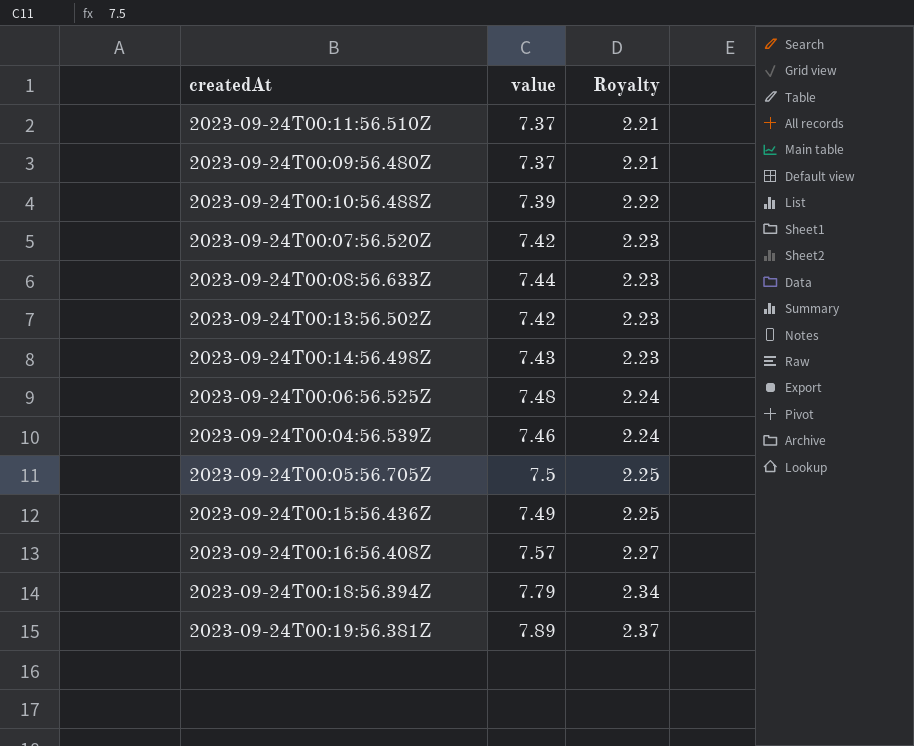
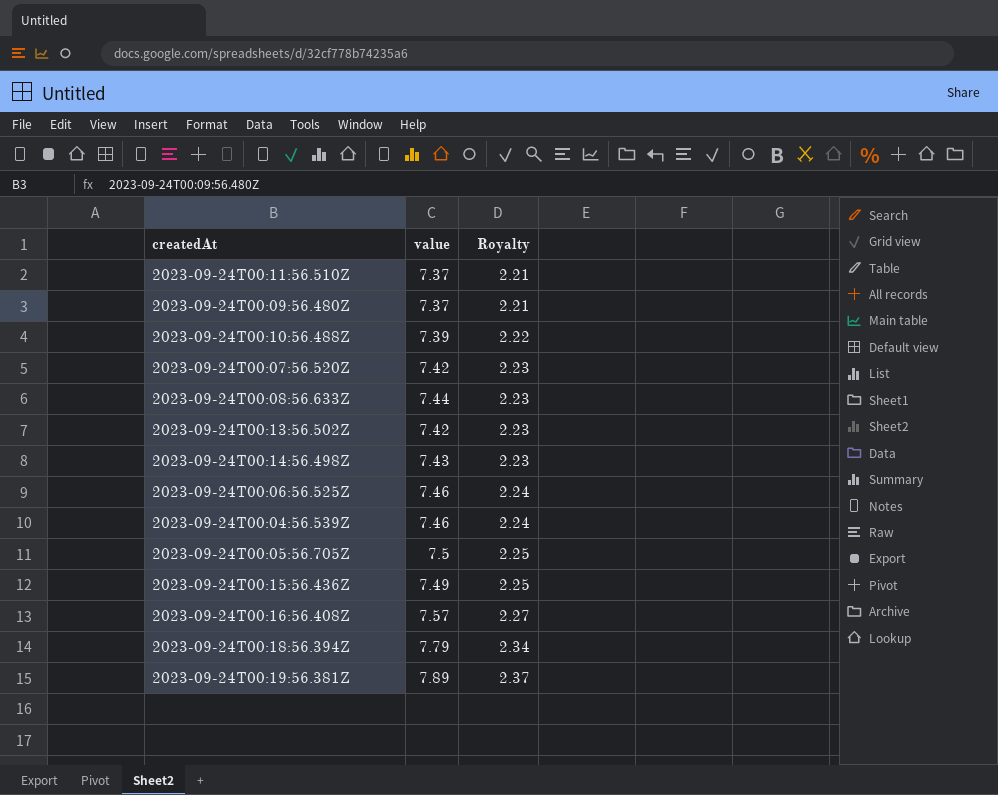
2023-09-24T00:06:56.525Z | value: 7.48 -> 7.46

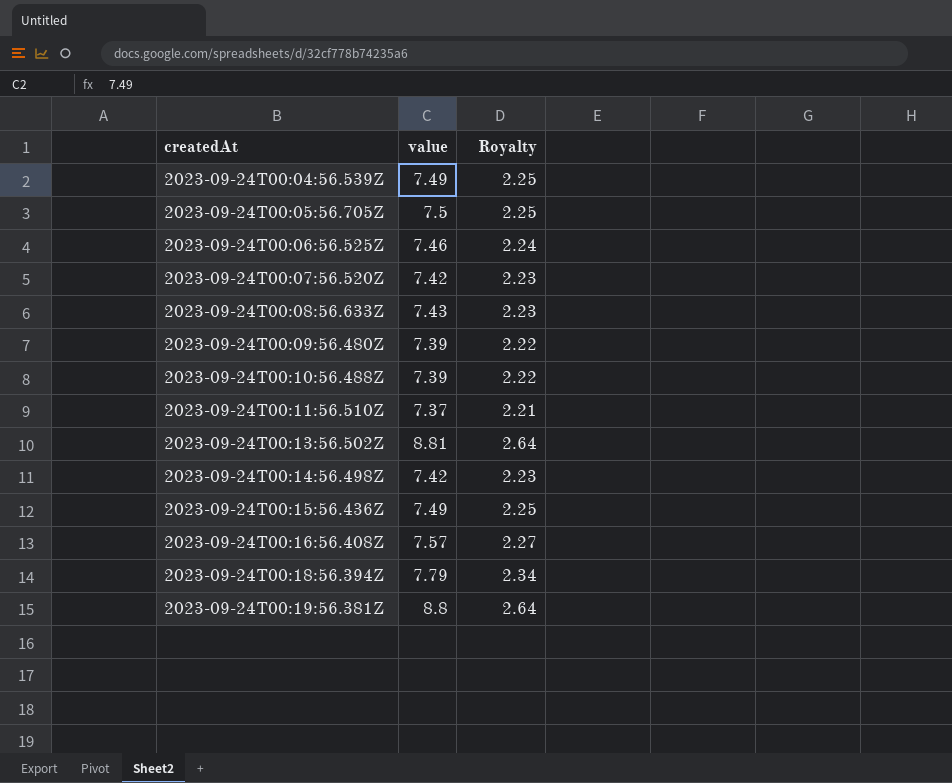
row order: Royalty ascending -> createdAt ascending
2023-09-24T00:04:56.539Z | value: 7.46 -> 7.49
2023-09-24T00:04:56.539Z | Royalty: 2.24 -> 2.25
2023-09-24T00:08:56.633Z | value: 7.44 -> 7.43
2023-09-24T00:09:56.480Z | value: 7.37 -> 7.39
2023-09-24T00:09:56.480Z | Royalty: 2.21 -> 2.22
2023-09-24T00:13:56.502Z | value: 7.42 -> 8.81
2023-09-24T00:13:56.502Z | Royalty: 2.23 -> 2.64
2023-09-24T00:14:56.498Z | value: 7.43 -> 7.42
2023-09-24T00:19:56.381Z | value: 7.89 -> 8.8
2023-09-24T00:19:56.381Z | Royalty: 2.37 -> 2.64

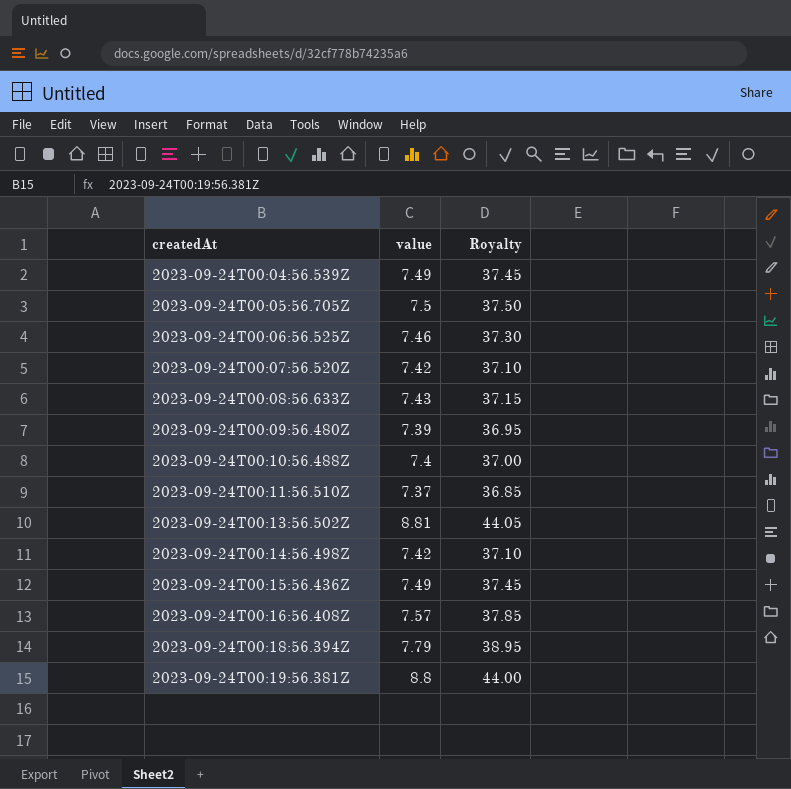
column Royalty | formula: [value] * 0.3 -> [value] * 5
2023-09-24T00:10:56.488Z | value: 7.39 -> 7.4

